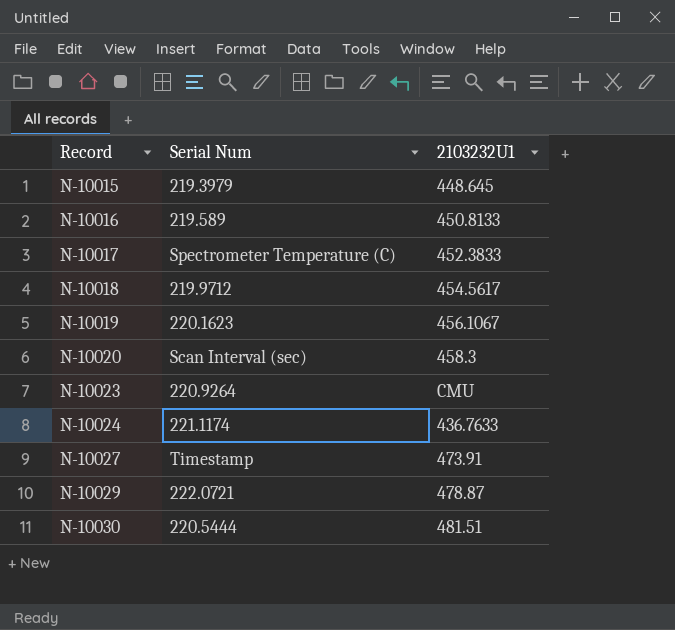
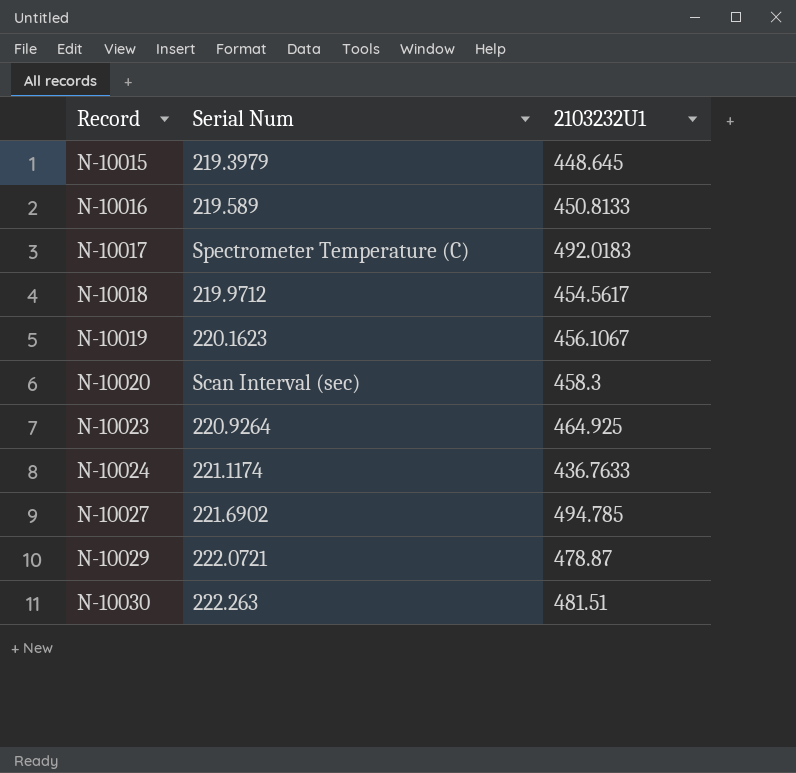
N-10017 | 2103232U1: 452.3833 -> 492.0183
N-10023 | 2103232U1: CMU -> 464.925
N-10027 | Serial Num: Timestamp -> 221.6902
N-10027 | 2103232U1: 473.91 -> 494.785
N-10030 | Serial Num: 220.5444 -> 222.263

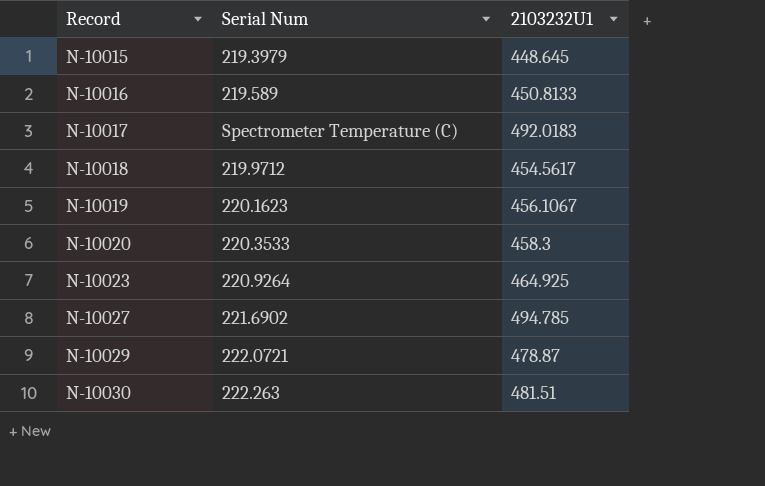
row N-10024: 221.1174 | 436.7633 -> none
N-10020 | Serial Num: Scan Interval (sec) -> 220.3533

